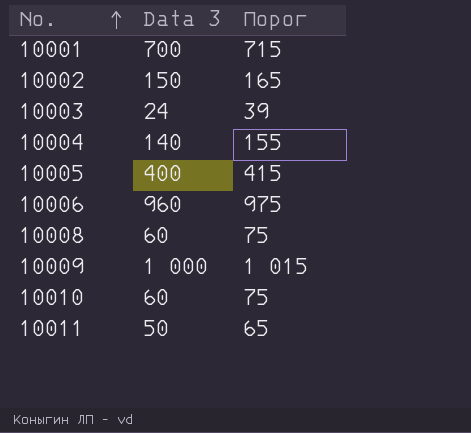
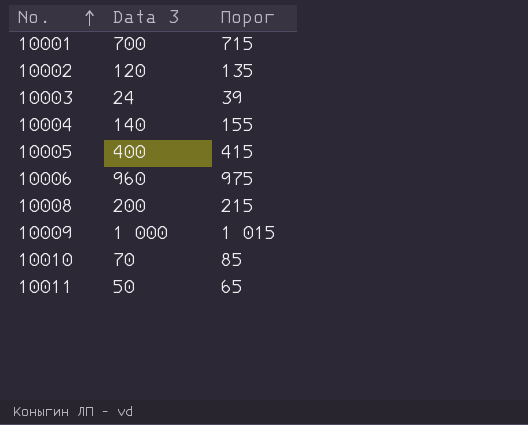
10002 | Data 3: 150 -> 120
10002 | Порог: 165 -> 135
10008 | Data 3: 60 -> 200
10008 | Порог: 75 -> 215
10010 | Data 3: 60 -> 70
10010 | Порог: 75 -> 85

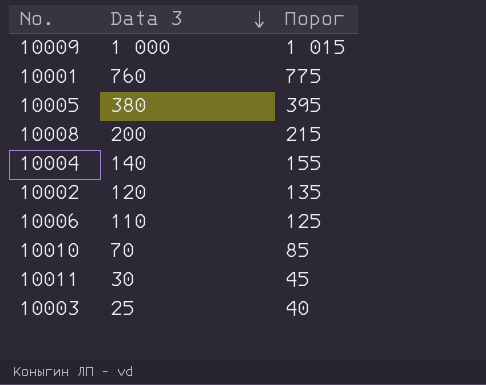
row order: No. ascending -> Data 3 descending
10001 | Data 3: 700 -> 760
10001 | Порог: 715 -> 775
10005 | Data 3: 400 -> 380
10005 | Порог: 415 -> 395
10006 | Data 3: 960 -> 110
10006 | Порог: 975 -> 125
10011 | Data 3: 50 -> 30
10011 | Порог: 65 -> 45
10003 | Data 3: 24 -> 25
10003 | Порог: 39 -> 40

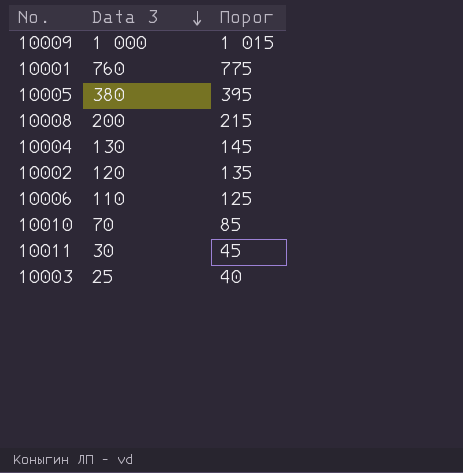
10004 | Data 3: 140 -> 130
10004 | Порог: 155 -> 145

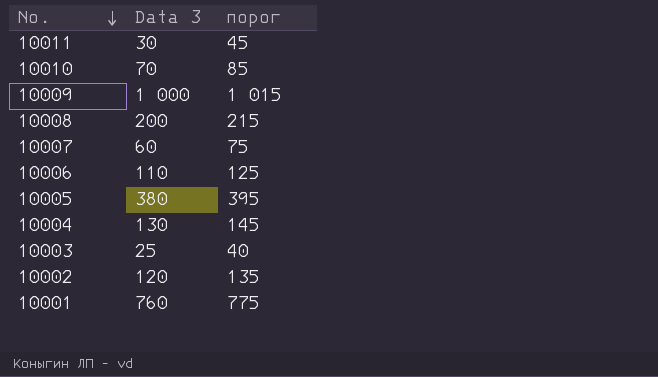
row order: Data 3 descending -> No. descending
column name: Порог -> порог
row 10007: none -> 60 | 75

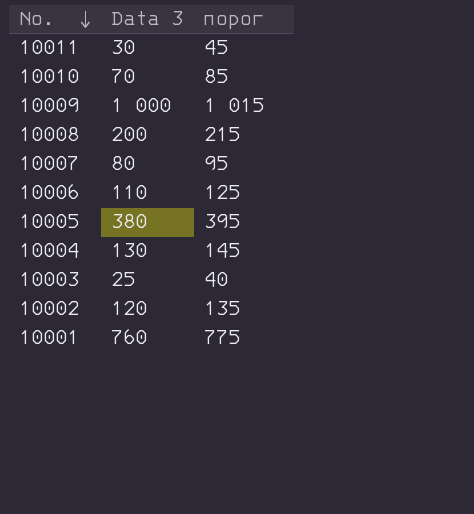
10007 | Data 3: 60 -> 80
10007 | порог: 75 -> 95

